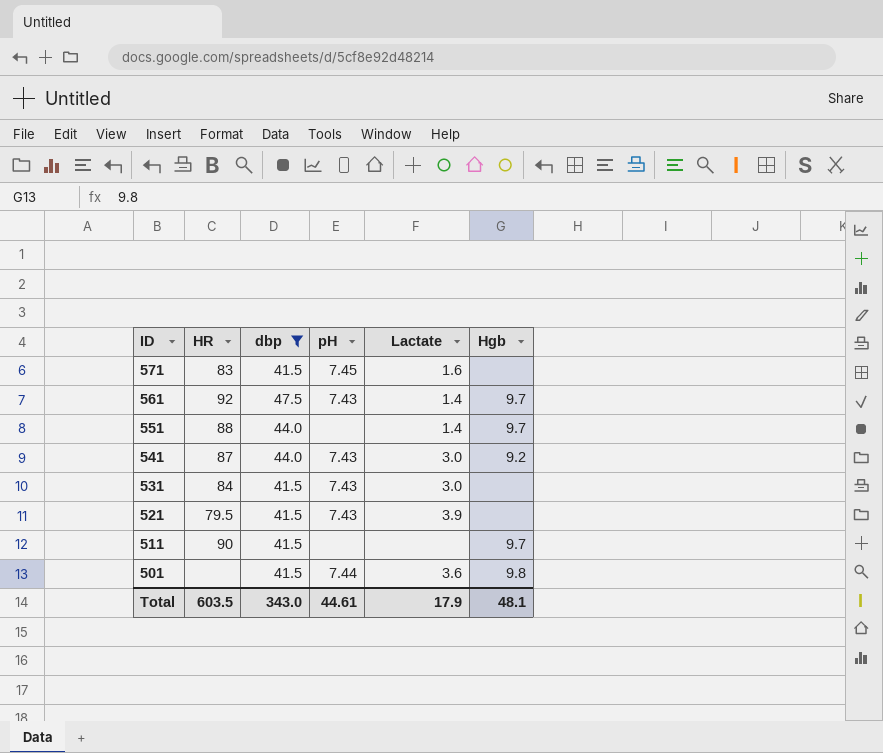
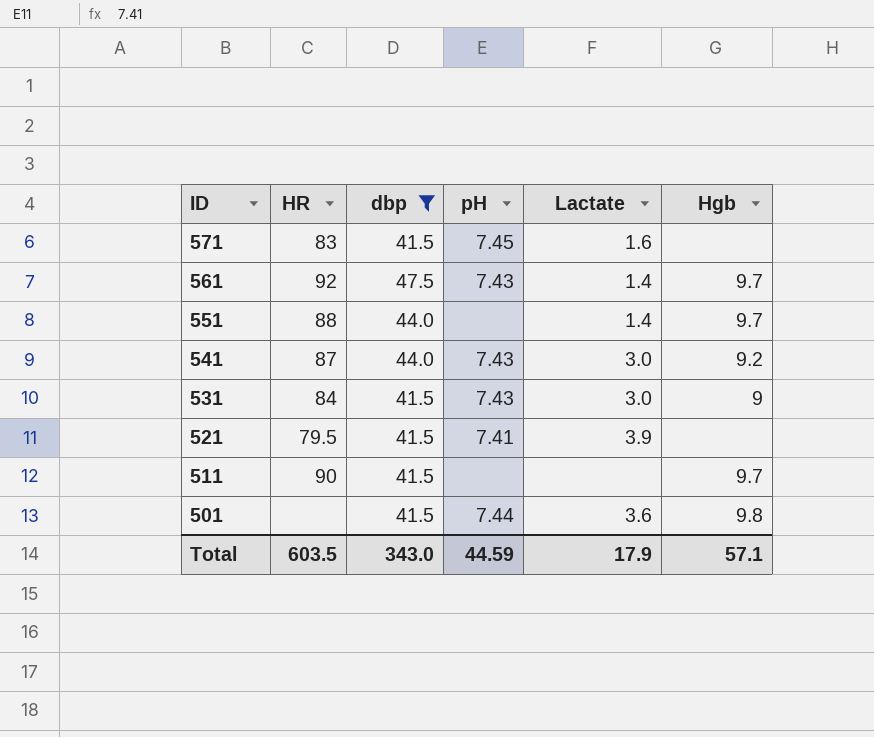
531 | Hgb: none -> 9
521 | pH: 7.43 -> 7.41
Total | pH: 44.61 -> 44.59
Total | Hgb: 48.1 -> 57.1

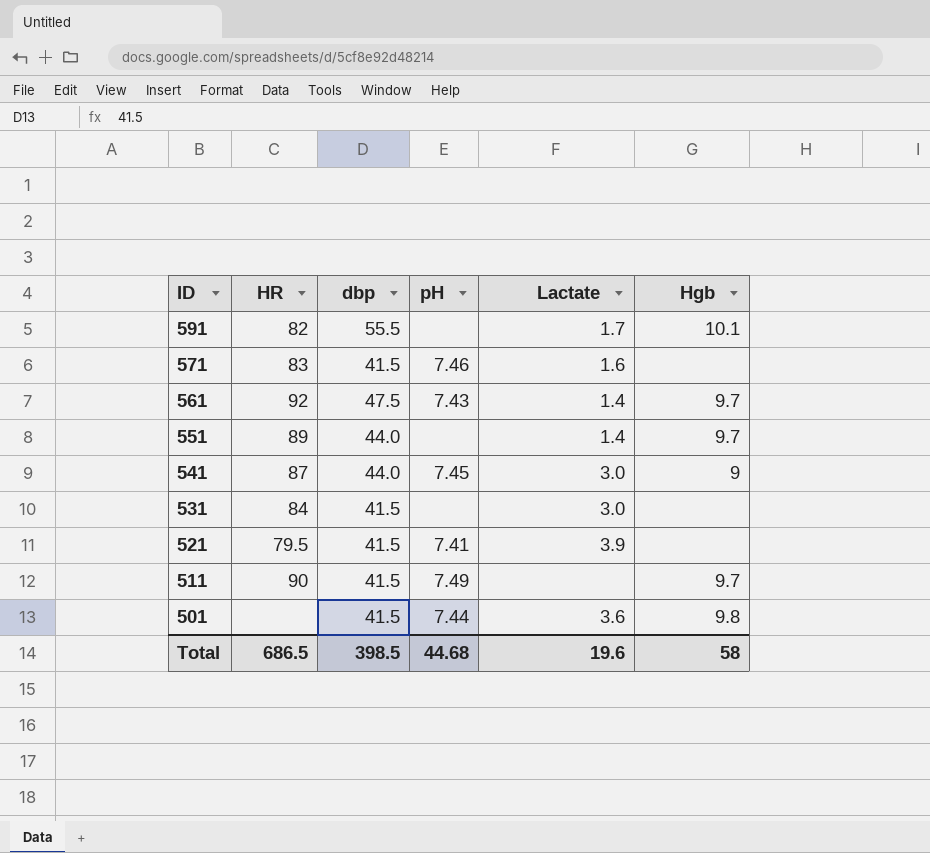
filter: dbp != 55.5 -> none
571 | pH: 7.45 -> 7.46
551 | HR: 88 -> 89
541 | pH: 7.43 -> 7.45
541 | Hgb: 9.2 -> 9
531 | pH: 7.43 -> none
531 | Hgb: 9 -> none
511 | pH: none -> 7.49
Total | HR: 603.5 -> 686.5
Total | dbp: 343.0 -> 398.5
Total | pH: 44.59 -> 44.68
Total | Lactate: 17.9 -> 19.6
Total | Hgb: 57.1 -> 58

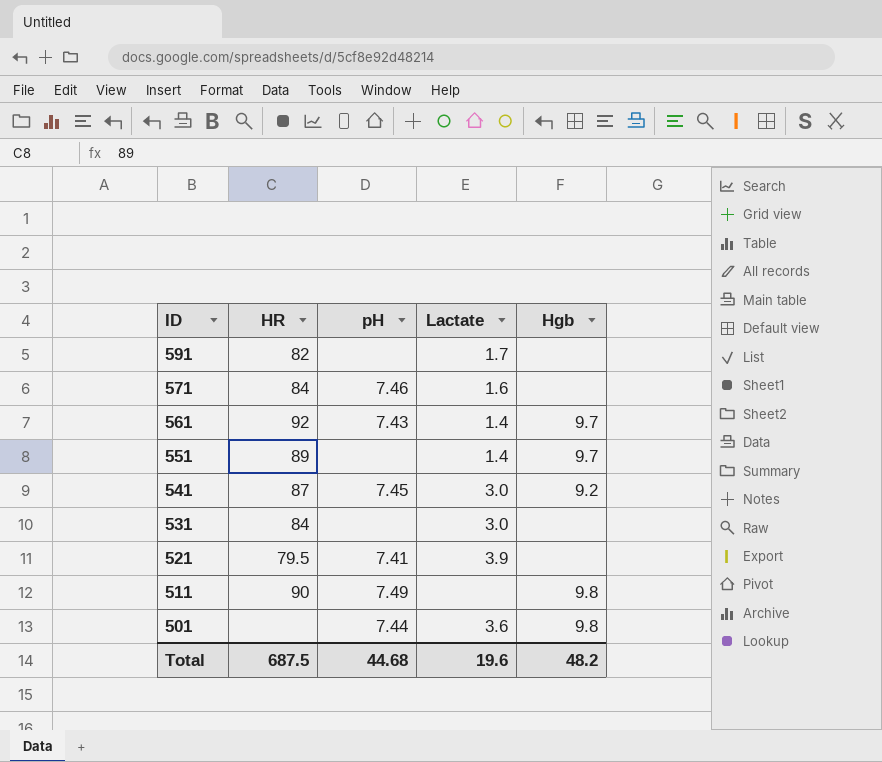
column dbp | position: 3 -> none
591 | Hgb: 10.1 -> none
571 | HR: 83 -> 84
541 | Hgb: 9 -> 9.2
511 | Hgb: 9.7 -> 9.8
Total | HR: 686.5 -> 687.5
Total | Hgb: 58 -> 48.2

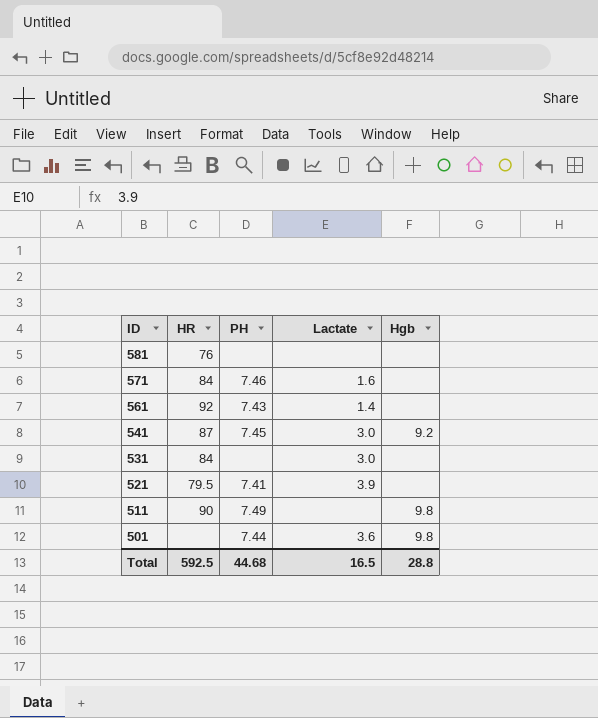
column name: pH -> PH
row 591: 82 | none | 1.7 | none -> none
row 551: 89 | none | 1.4 | 9.7 -> none
row 581: none -> 76 | none | none | none
561 | Hgb: 9.7 -> none
Total | HR: 687.5 -> 592.5
Total | Lactate: 19.6 -> 16.5
Total | Hgb: 48.2 -> 28.8

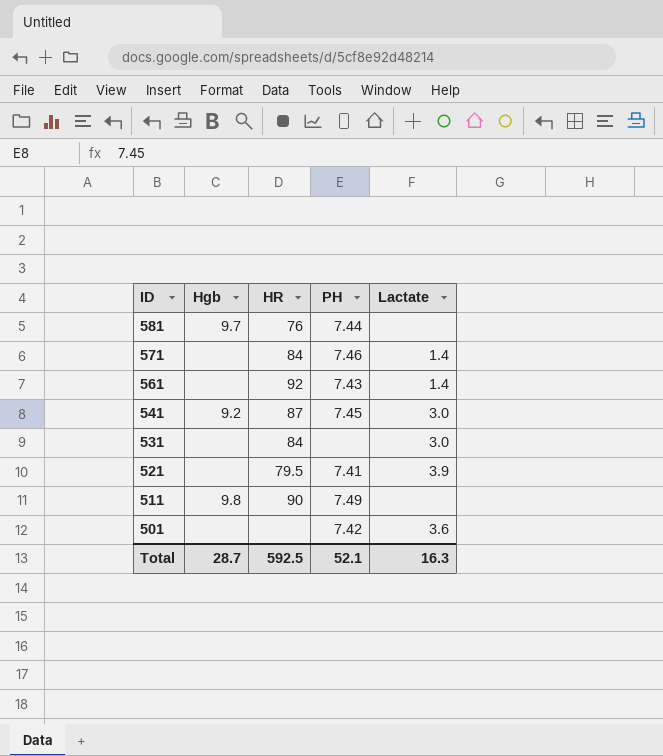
column Hgb | position: 5 -> 2
581 | Hgb: none -> 9.7
581 | PH: none -> 7.44
571 | Lactate: 1.6 -> 1.4
501 | Hgb: 9.8 -> none
501 | PH: 7.44 -> 7.42
Total | Hgb: 28.8 -> 28.7
Total | PH: 44.68 -> 52.1
Total | Lactate: 16.5 -> 16.3

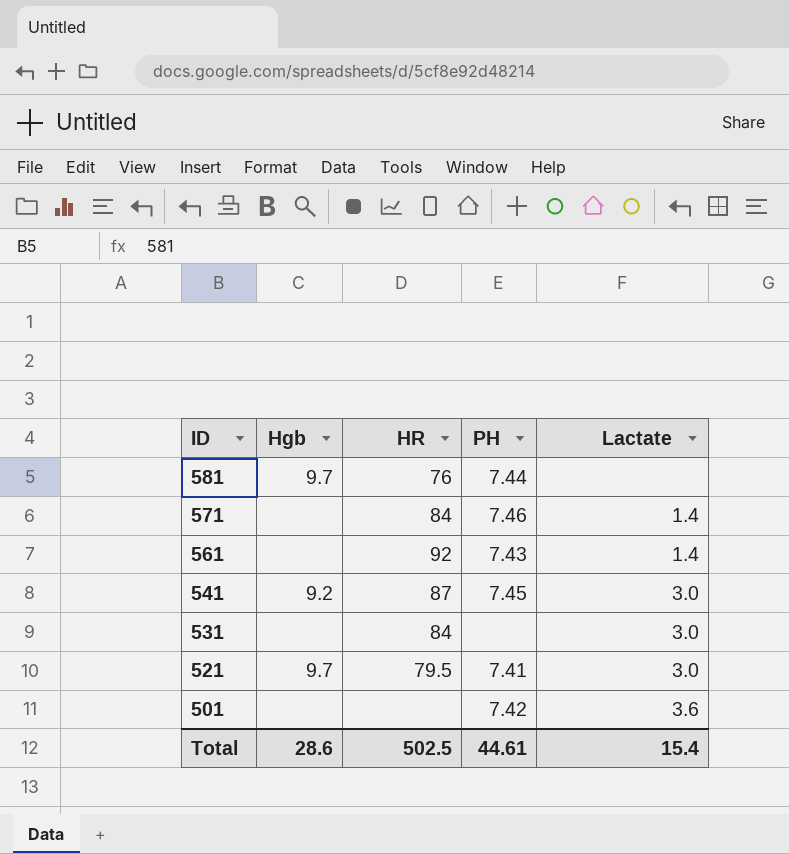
row 511: 9.8 | 90 | 7.49 | none -> none
521 | Hgb: none -> 9.7
521 | Lactate: 3.9 -> 3.0
Total | Hgb: 28.7 -> 28.6
Total | HR: 592.5 -> 502.5
Total | PH: 52.1 -> 44.61
Total | Lactate: 16.3 -> 15.4

